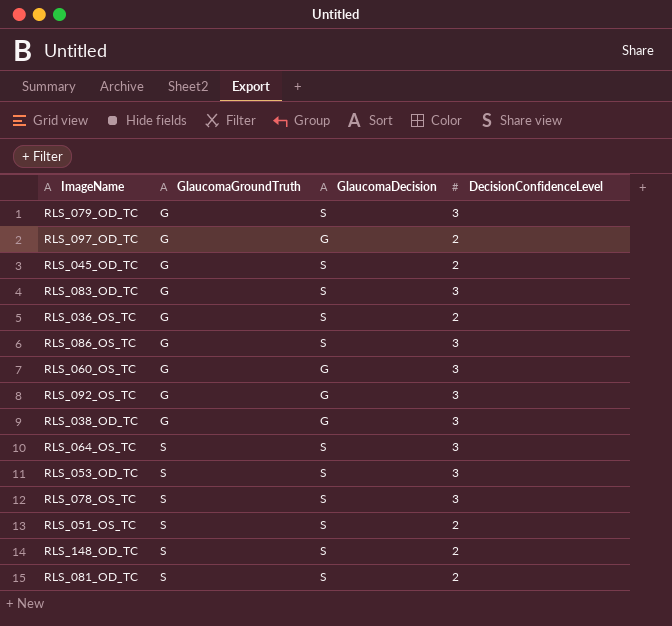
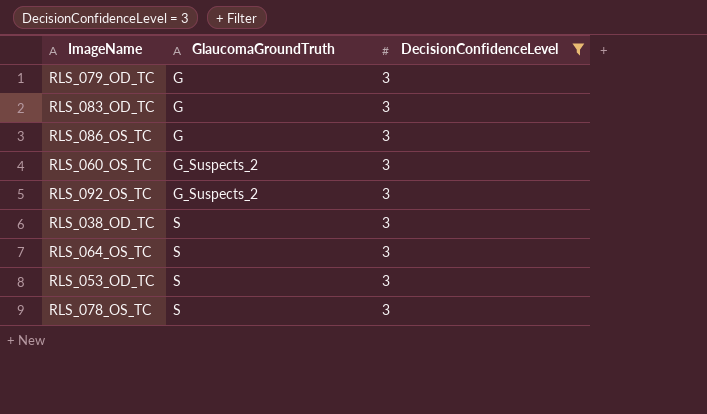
filter: none -> DecisionConfidenceLevel = 3
column GlaucomaDecision | position: 3 -> none
RLS_060_OS_TC | GlaucomaGroundTruth: G -> G_Suspects_2
RLS_092_OS_TC | GlaucomaGroundTruth: G -> G_Suspects_2
RLS_038_OD_TC | GlaucomaGroundTruth: G -> S

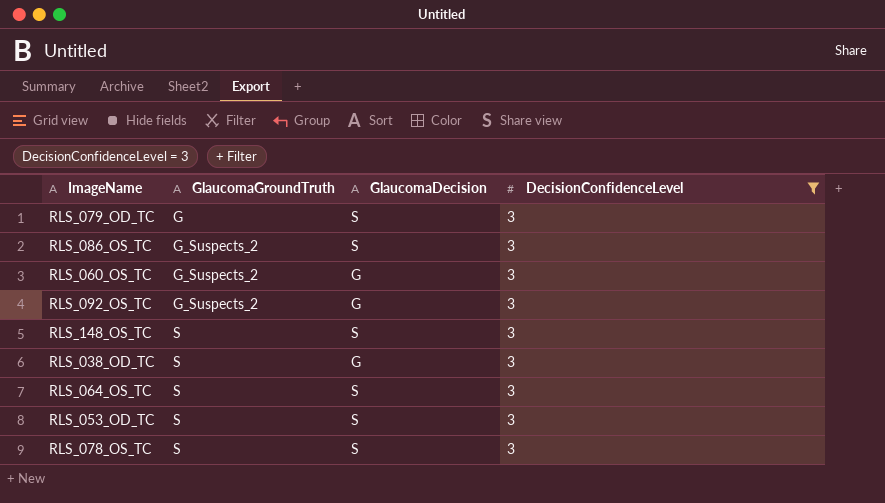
column GlaucomaDecision | position: none -> 3
row RLS_083_OD_TC: G | 3 -> none
RLS_086_OS_TC | GlaucomaGroundTruth: G -> G_Suspects_2
row RLS_148_OS_TC: none -> S | S | 3

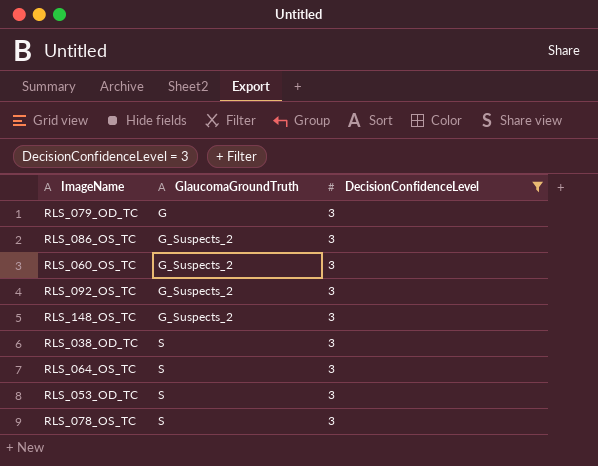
column GlaucomaDecision | position: 3 -> none
RLS_148_OS_TC | GlaucomaGroundTruth: S -> G_Suspects_2

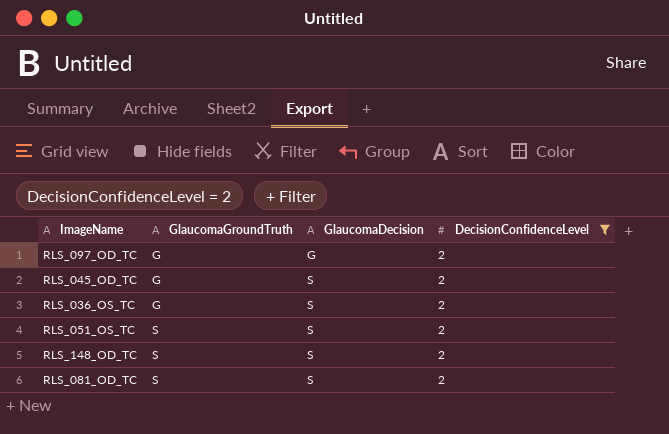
filter: DecisionConfidenceLevel = 3 -> DecisionConfidenceLevel = 2
column GlaucomaDecision | position: none -> 3

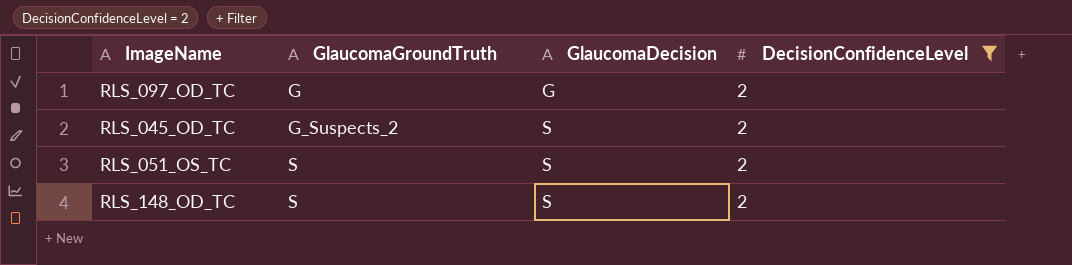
row RLS_036_OS_TC: G | S | 2 -> none
row RLS_081_OD_TC: S | S | 2 -> none
RLS_045_OD_TC | GlaucomaGroundTruth: G -> G_Suspects_2

